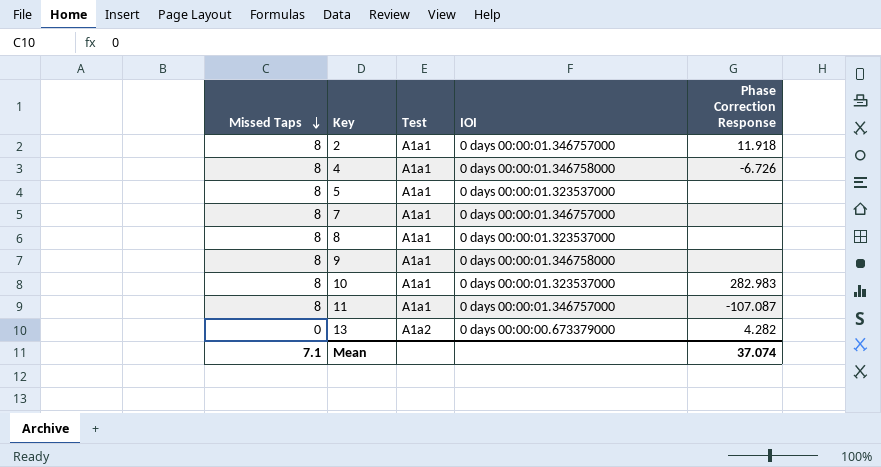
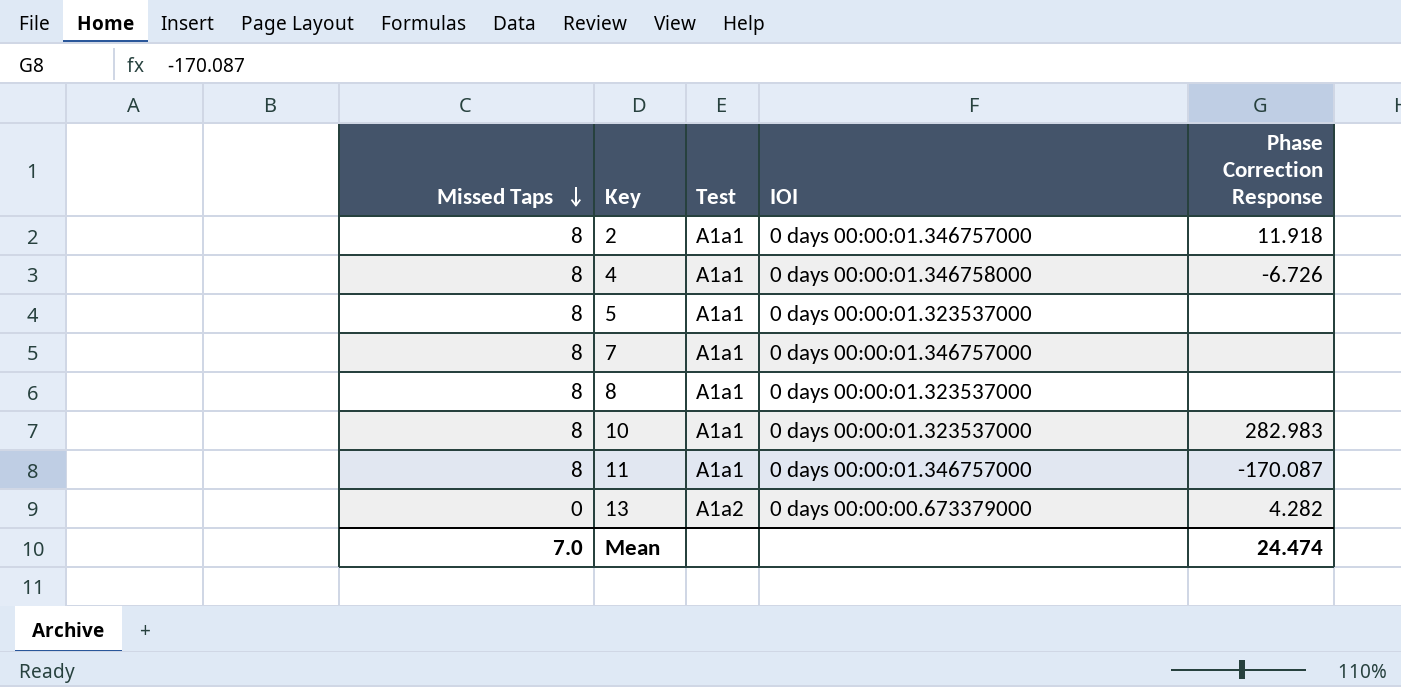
row 9: 8 | A1a1 | 0 days 00:00:01.346758000 | none -> none
11 | Phase Correction Response: -107.087 -> -170.087
Mean | Missed Taps: 7.1 -> 7.0
Mean | Phase Correction Response: 37.074 -> 24.474

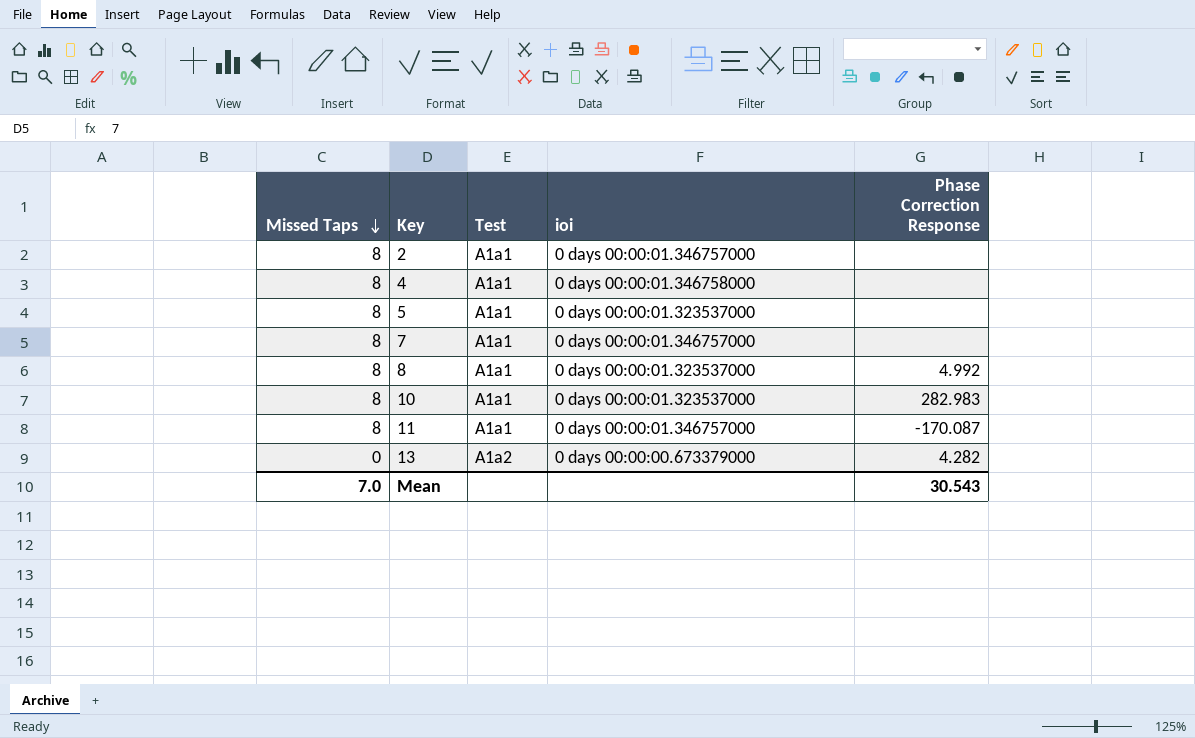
column name: IOI -> ioi
2 | Phase Correction Response: 11.918 -> none
4 | Phase Correction Response: -6.726 -> none
8 | Phase Correction Response: none -> 4.992
Mean | Phase Correction Response: 24.474 -> 30.543

